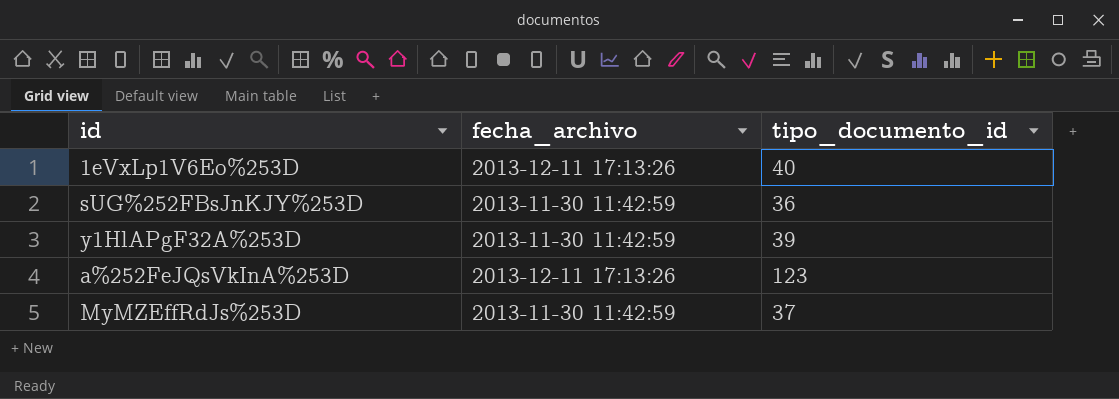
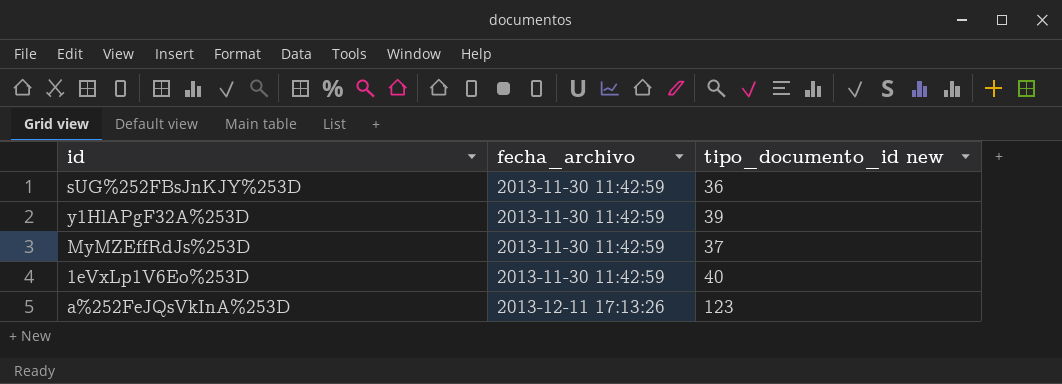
row order: none -> fecha_archivo ascending
column name: tipo_documento_id -> tipo_documento_id new
1eVxLp1V6Eo%253D | fecha_archivo: 2013-12-11 17:13:26 -> 2013-11-30 11:42:59

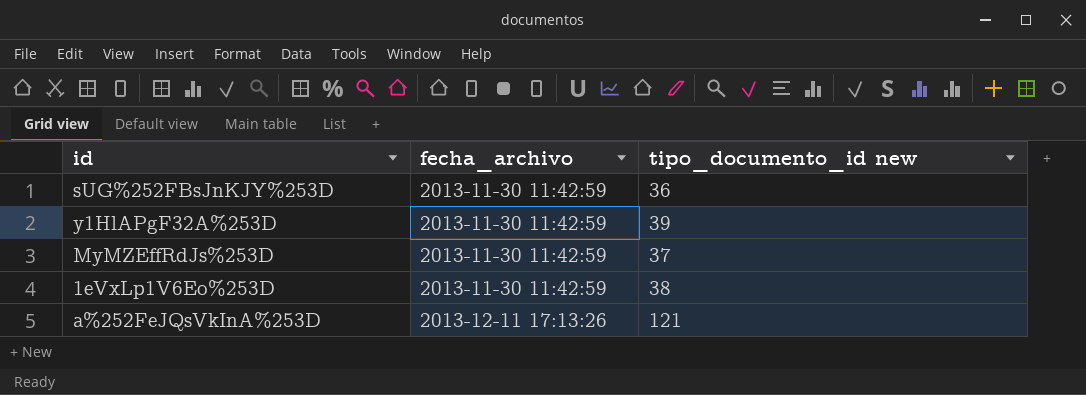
1eVxLp1V6Eo%253D | tipo_documento_id new: 40 -> 38
a%252FeJQsVkInA%253D | tipo_documento_id new: 123 -> 121

